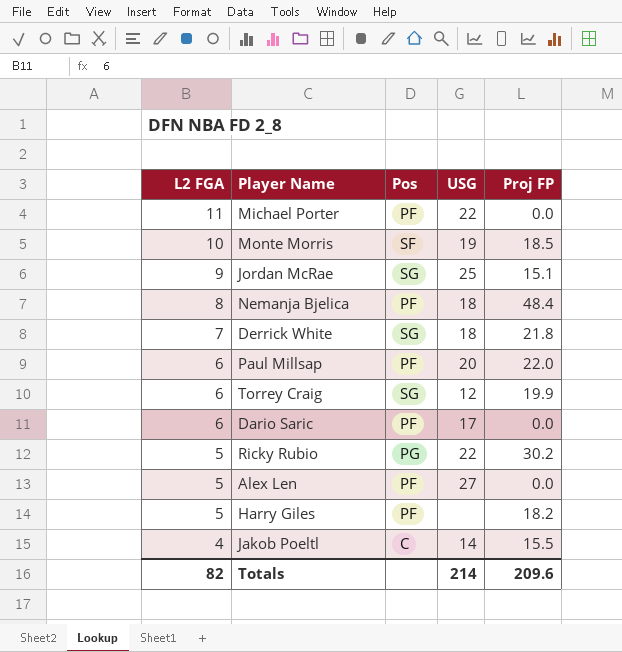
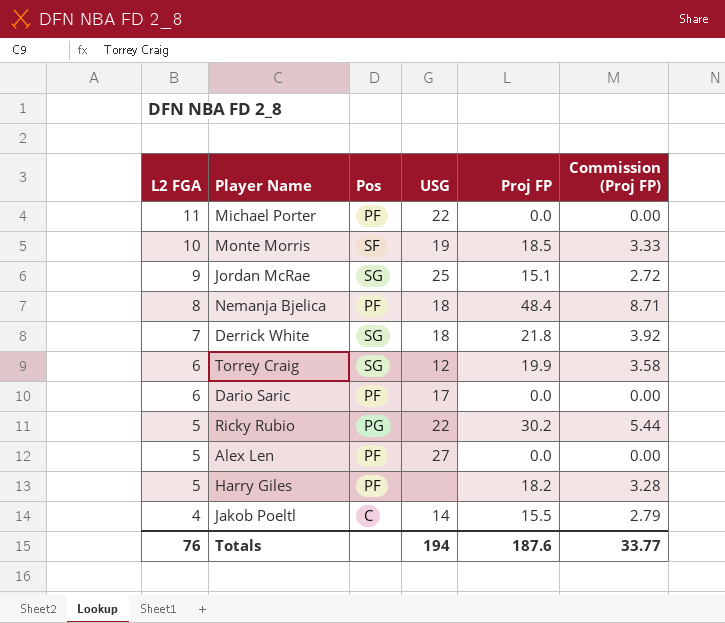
column Commission (Proj FP) | formula: none -> [Proj FP] * 0.18
row Paul Millsap: 6 | PF | 20 | 22.0 -> none
Totals | L2 FGA: 82 -> 76
Totals | USG: 214 -> 194
Totals | Proj FP: 209.6 -> 187.6

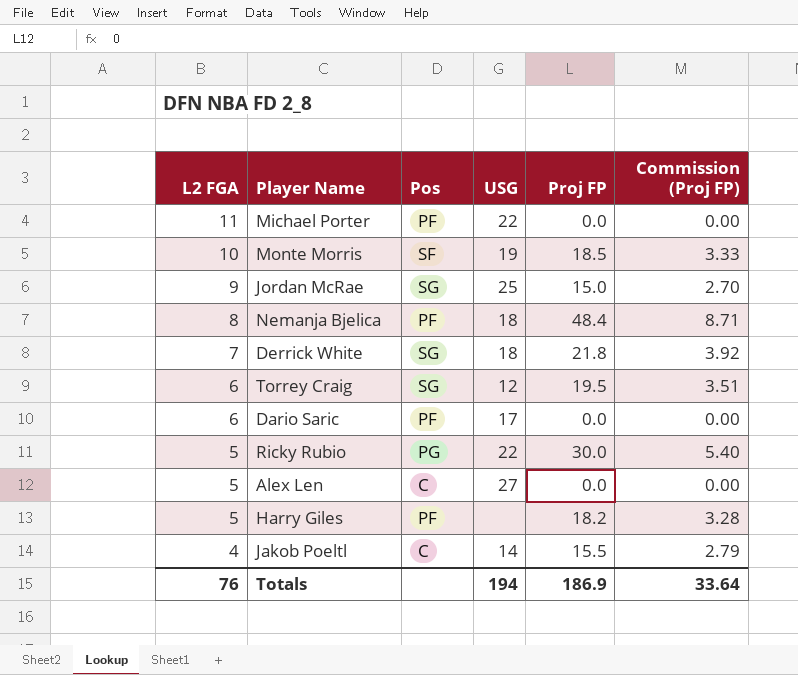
Jordan McRae | Proj FP: 15.1 -> 15.0
Jordan McRae | Commission (Proj FP): 2.72 -> 2.70
Torrey Craig | Proj FP: 19.9 -> 19.5
Torrey Craig | Commission (Proj FP): 3.58 -> 3.51
Ricky Rubio | Proj FP: 30.2 -> 30.0
Ricky Rubio | Commission (Proj FP): 5.44 -> 5.40
Alex Len | Pos: PF -> C
Totals | Proj FP: 187.6 -> 186.9
Totals | Commission (Proj FP): 33.77 -> 33.64

